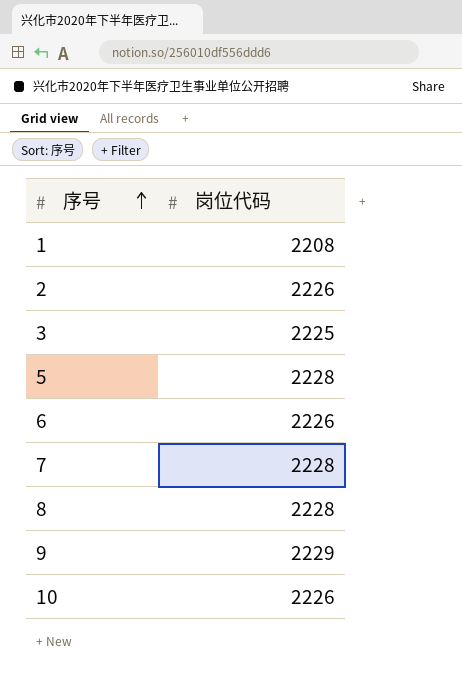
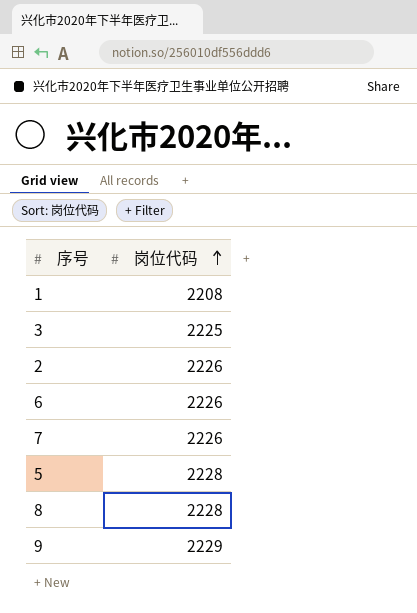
row order: 序号 ascending -> 岗位代码 ascending
row 10: 2226 -> none
7 | 岗位代码: 2228 -> 2226

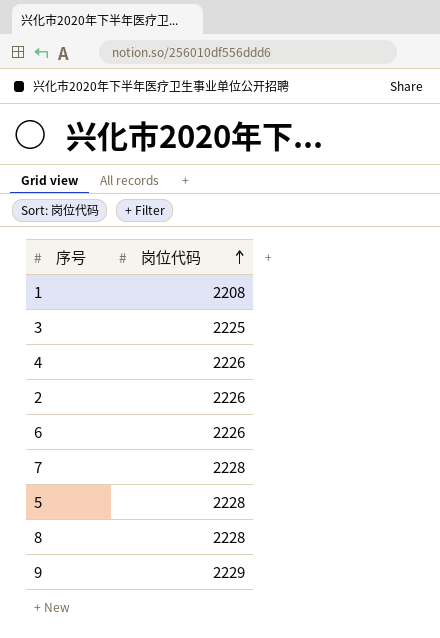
row 4: none -> 2226
7 | 岗位代码: 2226 -> 2228

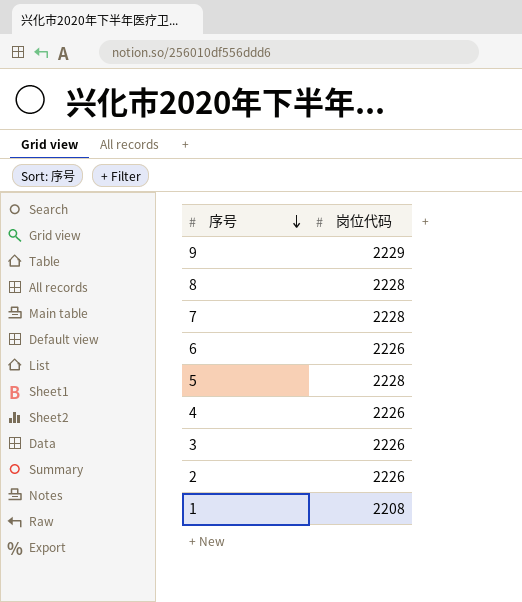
row order: 岗位代码 ascending -> 序号 descending
3 | 岗位代码: 2225 -> 2226

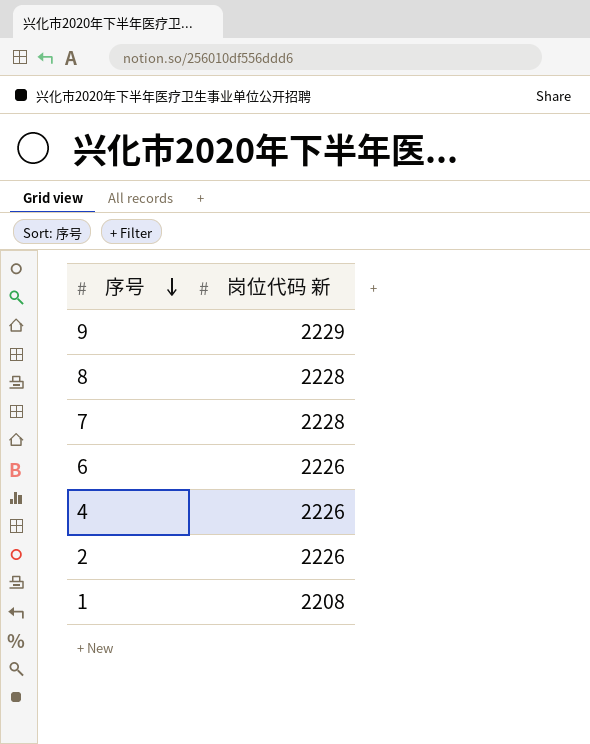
column name: 岗位代码 -> 岗位代码 新
row 5: 2228 -> none
row 3: 2226 -> none

